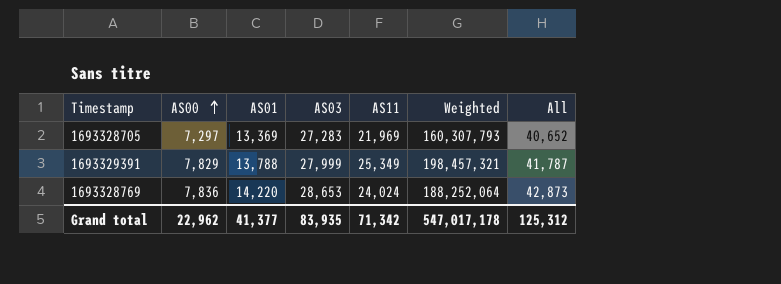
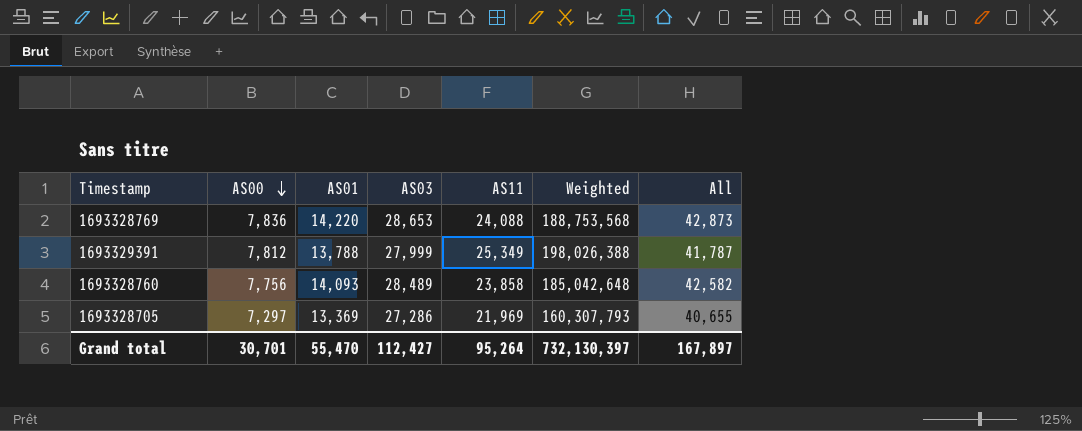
row order: AS00 ascending -> AS00 descending
1693328769 | AS11: 24,024 -> 24,088
1693328769 | Weighted: 188,252,064 -> 188,753,568
1693329391 | AS00: 7,829 -> 7,812
1693329391 | Weighted: 198,457,321 -> 198,026,388
row 1693328760: none -> 7,756 | 14,093 | 28,489 | 23,858 | 185,042,648 | 42,582
1693328705 | AS03: 27,283 -> 27,286
1693328705 | All: 40,652 -> 40,655
Grand total | AS00: 22,962 -> 30,701
Grand total | AS01: 41,377 -> 55,470
Grand total | AS03: 83,935 -> 112,427
Grand total | AS11: 71,342 -> 95,264
Grand total | Weighted: 547,017,178 -> 732,130,397
Grand total | All: 125,312 -> 167,897

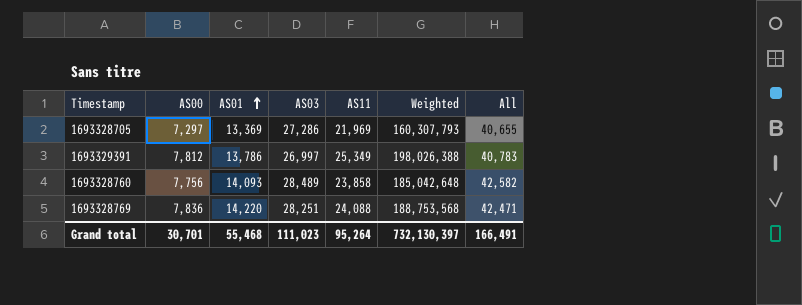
row order: AS00 descending -> AS01 ascending
1693329391 | AS01: 13,788 -> 13,786
1693329391 | AS03: 27,999 -> 26,997
1693329391 | All: 41,787 -> 40,783
1693328769 | AS03: 28,653 -> 28,251
1693328769 | All: 42,873 -> 42,471
Grand total | AS01: 55,470 -> 55,468
Grand total | AS03: 112,427 -> 111,023
Grand total | All: 167,897 -> 166,491

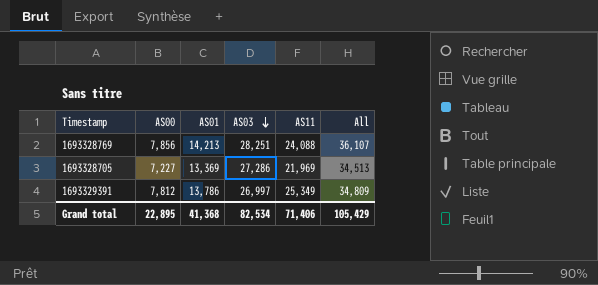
row order: AS01 ascending -> AS03 descending
column Weighted | formula: [AS00] * [AS11] -> none
column All | formula: [AS01] + [AS03] -> [AS00] + [AS03]
row 1693328760: 7,756 | 14,093 | 28,489 | 23,858 | 185,042,648 | 42,582 -> none
1693328769 | AS00: 7,836 -> 7,856
1693328769 | AS01: 14,220 -> 14,213
1693328705 | AS00: 7,297 -> 7,227
Grand total | AS00: 30,701 -> 22,895
Grand total | AS01: 55,468 -> 41,368
Grand total | AS03: 111,023 -> 82,534
Grand total | AS11: 95,264 -> 71,406
Grand total | All: 166,491 -> 105,429

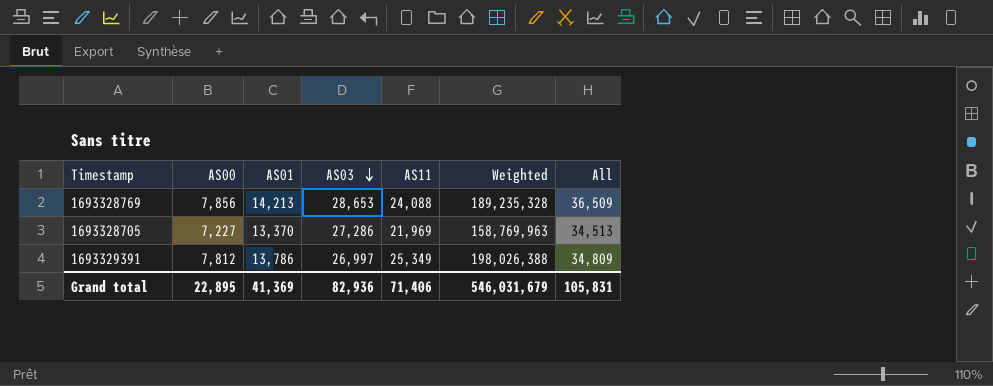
column Weighted | formula: none -> [AS00] * [AS11]
1693328769 | AS03: 28,251 -> 28,653
1693328769 | All: 36,107 -> 36,509
1693328705 | AS01: 13,369 -> 13,370
Grand total | AS01: 41,368 -> 41,369
Grand total | AS03: 82,534 -> 82,936
Grand total | All: 105,429 -> 105,831

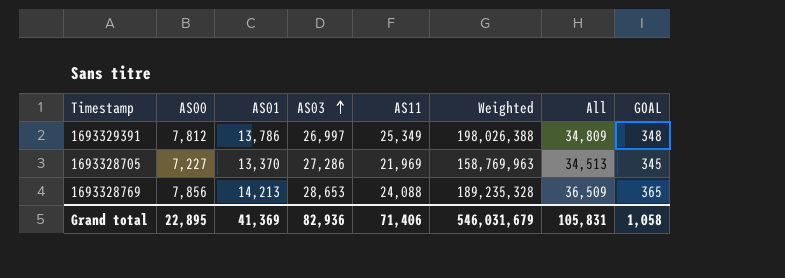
row order: AS03 descending -> AS03 ascending
column GOAL | formula: none -> [All] * 0.01

